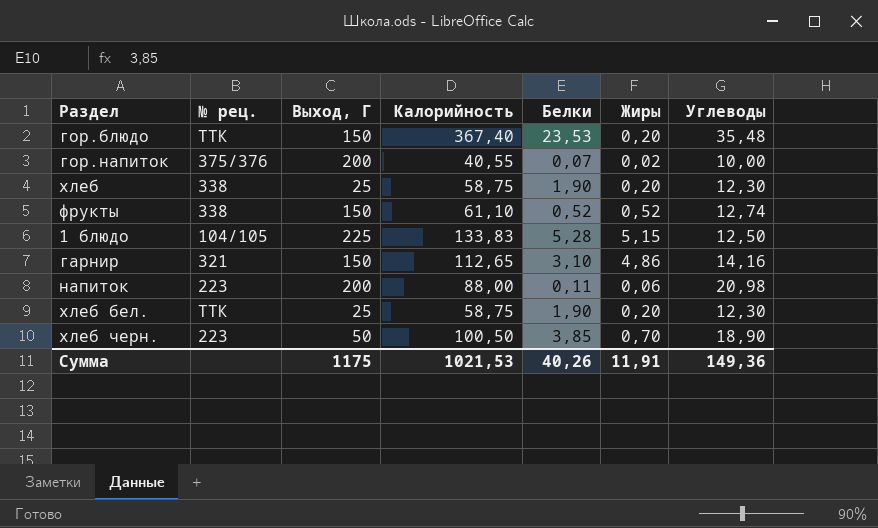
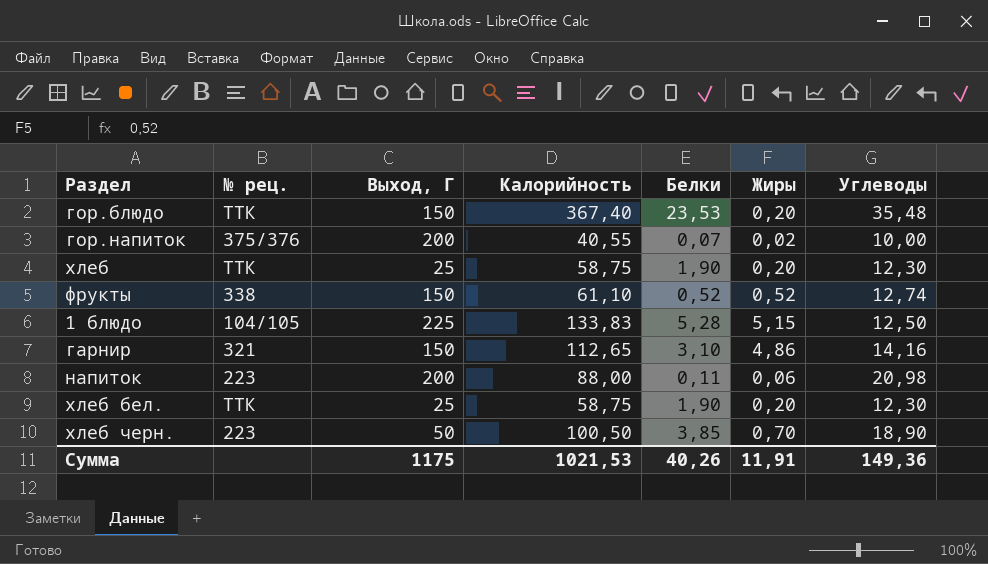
хлеб | № рец.: 338 -> ТТК

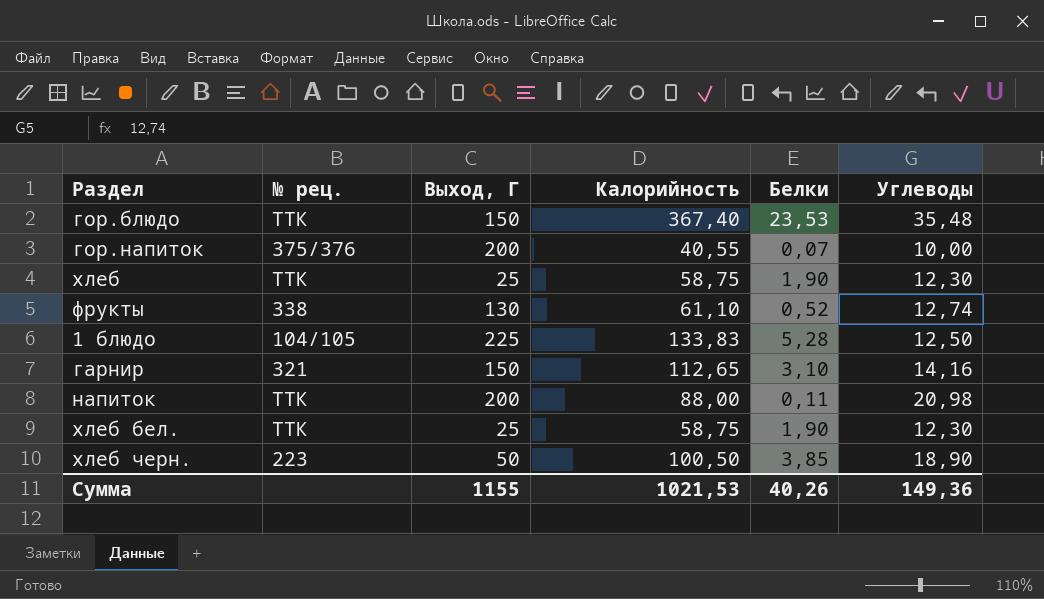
column Жиры | position: 6 -> none
фрукты | Выход, Г: 150 -> 130
напиток | № рец.: 223 -> ТТК
Сумма | Выход, Г: 1175 -> 1155

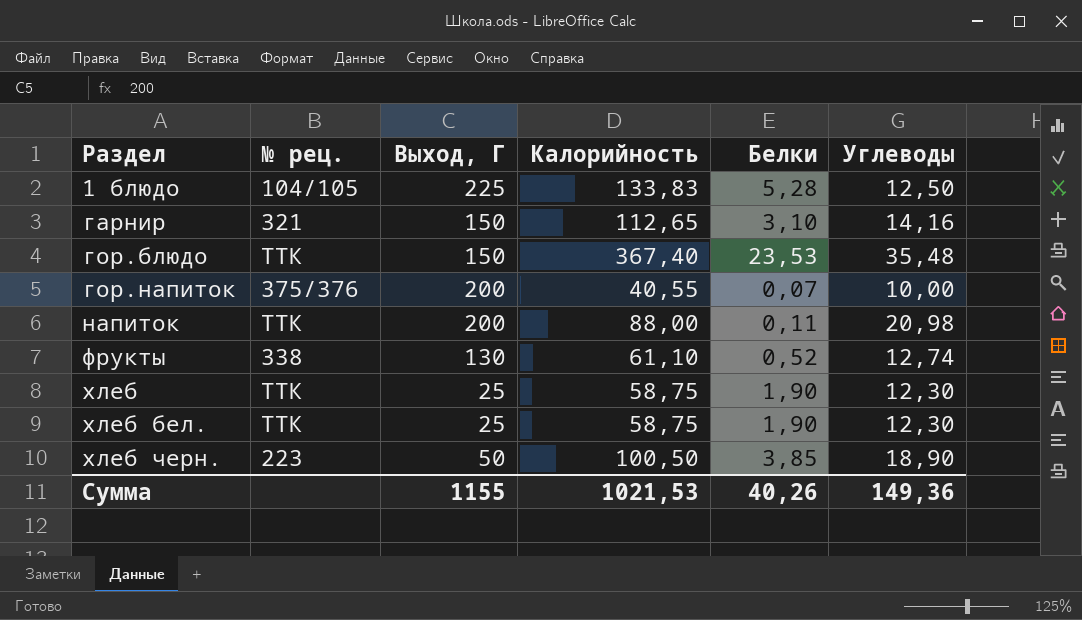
row order: none -> Раздел ascending

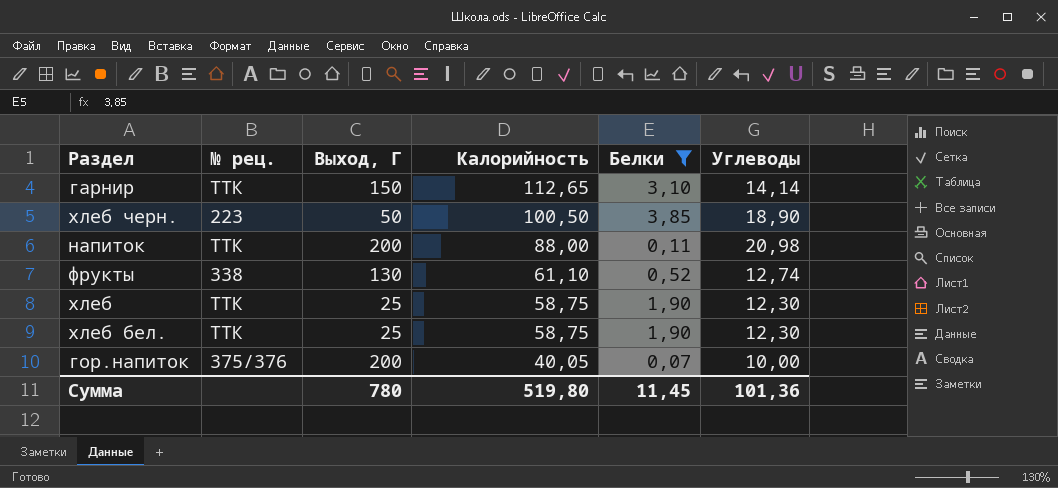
filter: none -> Белки <= 3,85
row order: Раздел ascending -> Калорийность descending
гарнир | № рец.: 321 -> ТТК
гарнир | Углеводы: 14,16 -> 14,14
гор.напиток | Калорийность: 40,55 -> 40,05
Сумма | Выход, Г: 1155 -> 780
Сумма | Калорийность: 1021,53 -> 519,80
Сумма | Белки: 40,26 -> 11,45
Сумма | Углеводы: 149,36 -> 101,36

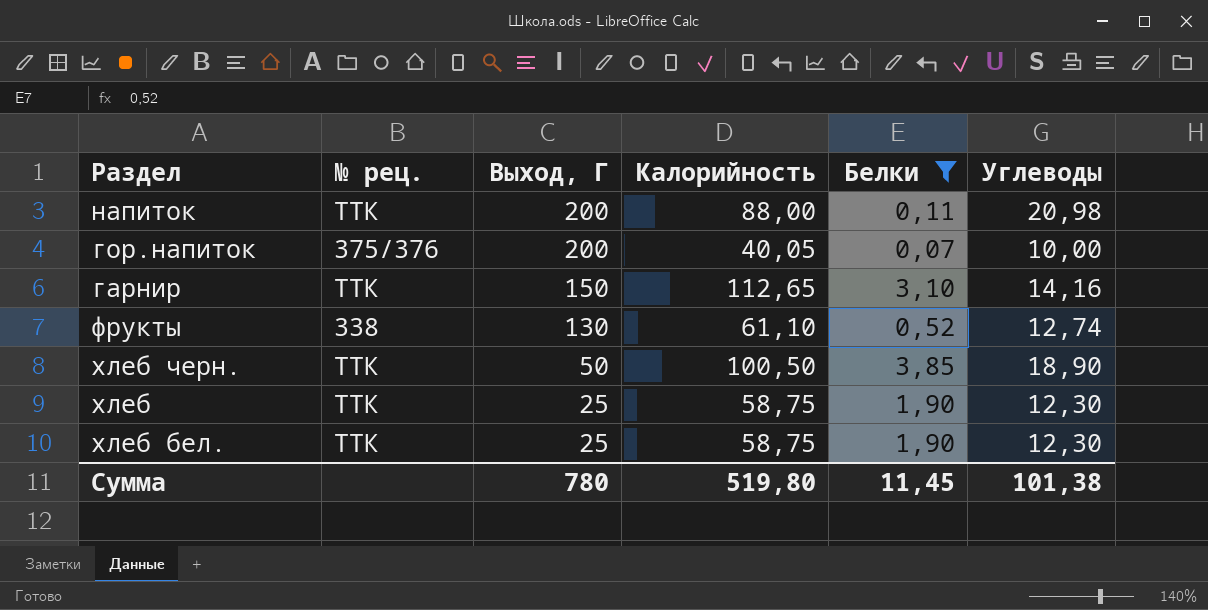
row order: Калорийность descending -> Выход, Г descending
гарнир | Углеводы: 14,14 -> 14,16
хлеб черн. | № рец.: 223 -> ТТК
Сумма | Углеводы: 101,36 -> 101,38

